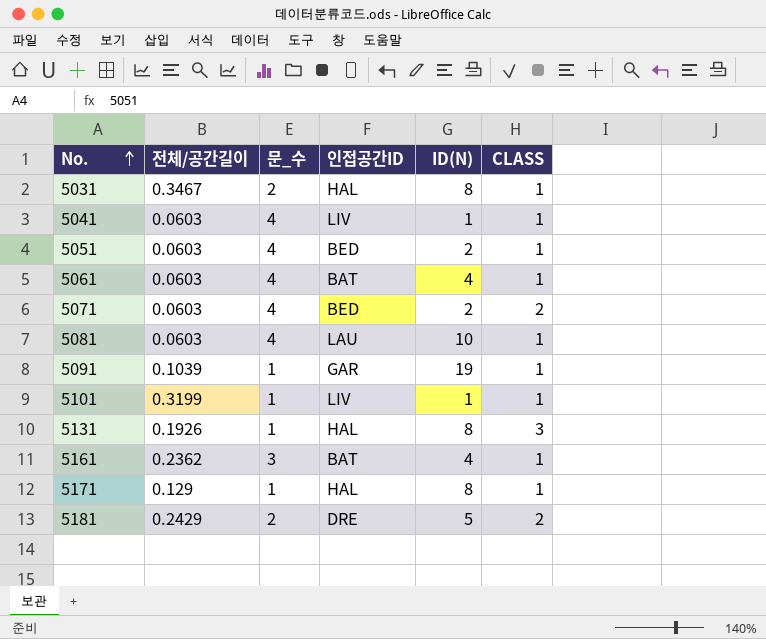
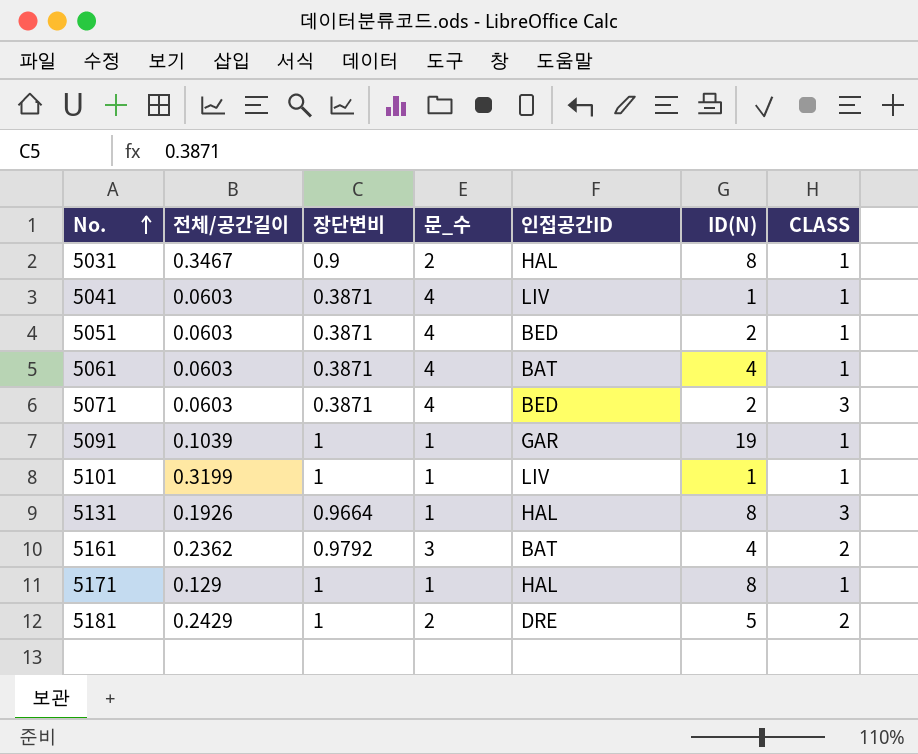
column 장단변비 | position: none -> 3
row 5081: 0.0603 | 4 | LAU | 10 | 1 -> none
5071 | CLASS: 2 -> 3
5161 | CLASS: 1 -> 2

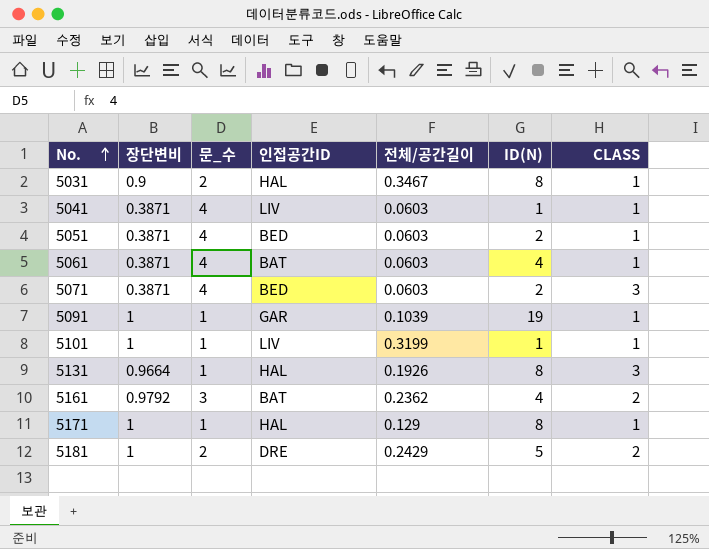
column 전체/공간길이 | position: 2 -> 5

